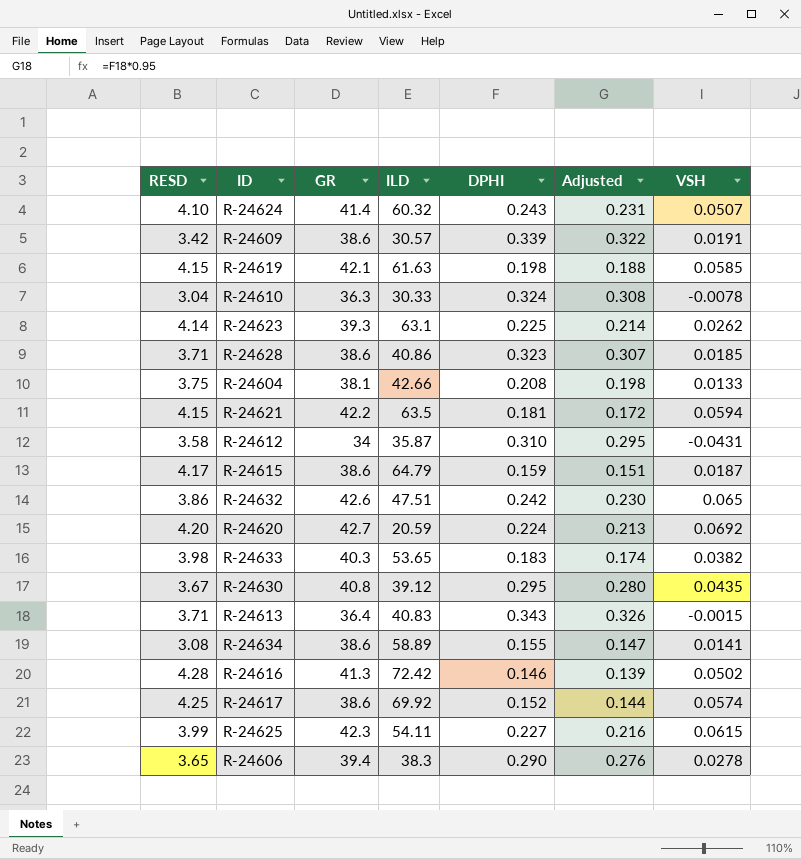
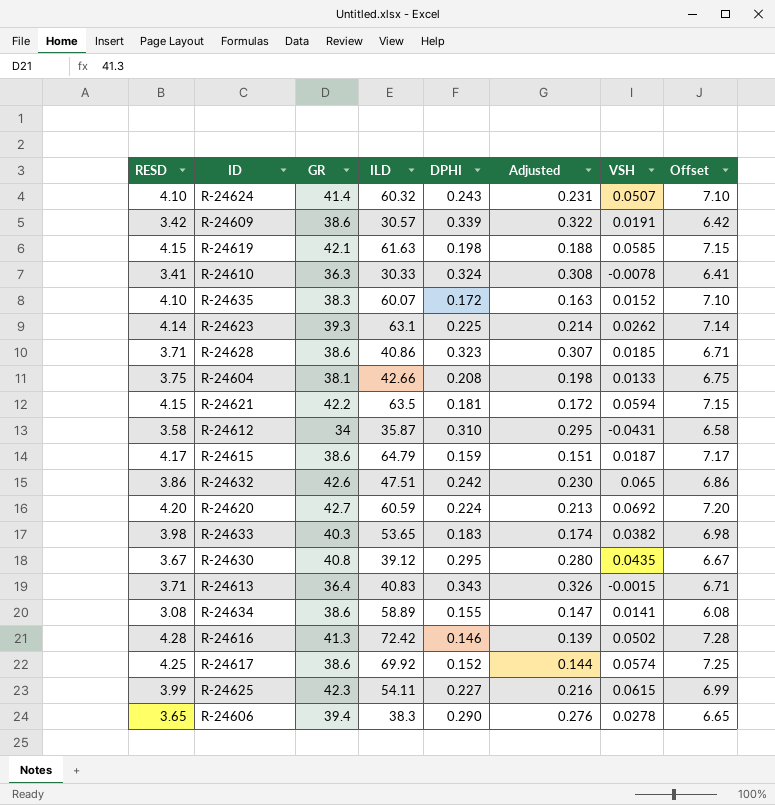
column Offset | formula: none -> [RESD] + 3
R-24610 | RESD: 3.04 -> 3.41
row R-24635: none -> 4.10 | 38.3 | 60.07 | 0.172 | 0.163 | 0.0152 | 7.10
R-24620 | ILD: 20.59 -> 60.59

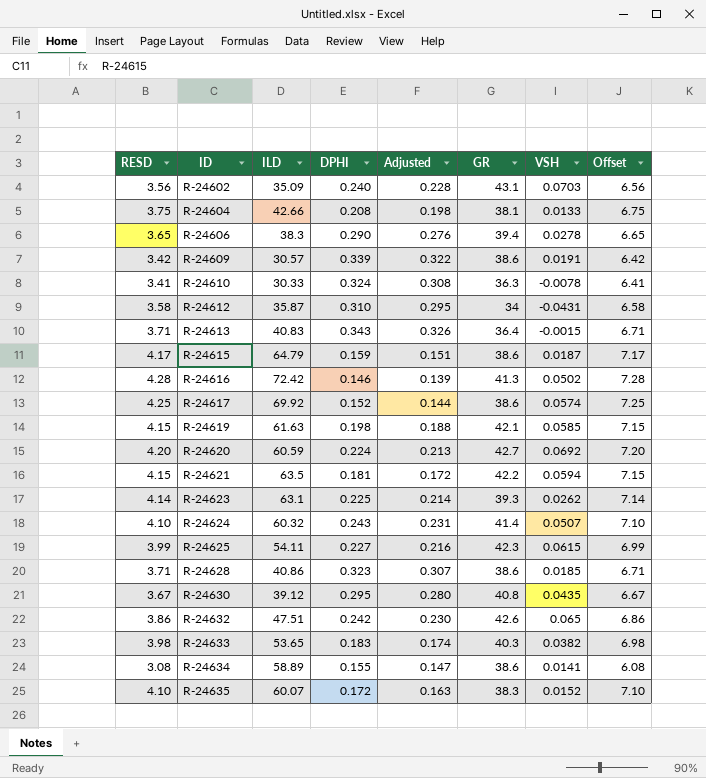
row order: none -> ID ascending
column GR | position: 3 -> 6
row R-24602: none -> 3.56 | 35.09 | 0.240 | 0.228 | 43.1 | 0.0703 | 6.56

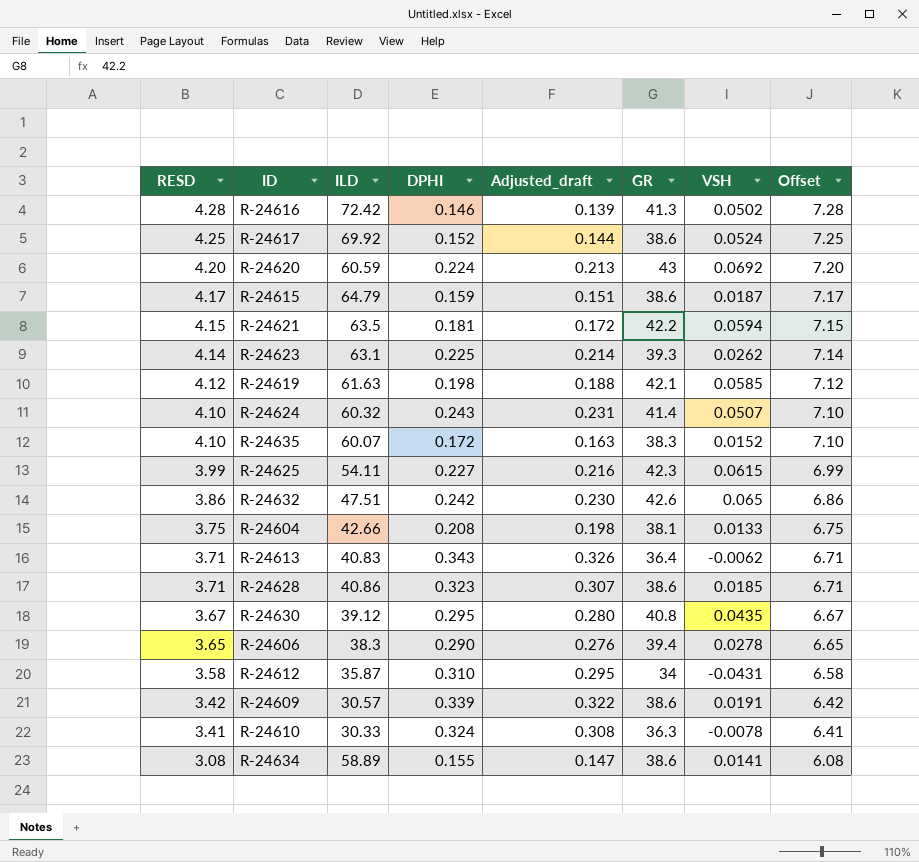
row order: ID ascending -> RESD descending
column name: Adjusted -> Adjusted_draft
row R-24602: 3.56 | 35.09 | 0.240 | 0.228 | 43.1 | 0.0703 | 6.56 -> none
row R-24633: 3.98 | 53.65 | 0.183 | 0.174 | 40.3 | 0.0382 | 6.98 -> none
R-24617 | VSH: 0.0574 -> 0.0524
R-24620 | GR: 42.7 -> 43
R-24619 | RESD: 4.15 -> 4.12
R-24619 | Offset: 7.15 -> 7.12
R-24613 | VSH: -0.0015 -> -0.0062

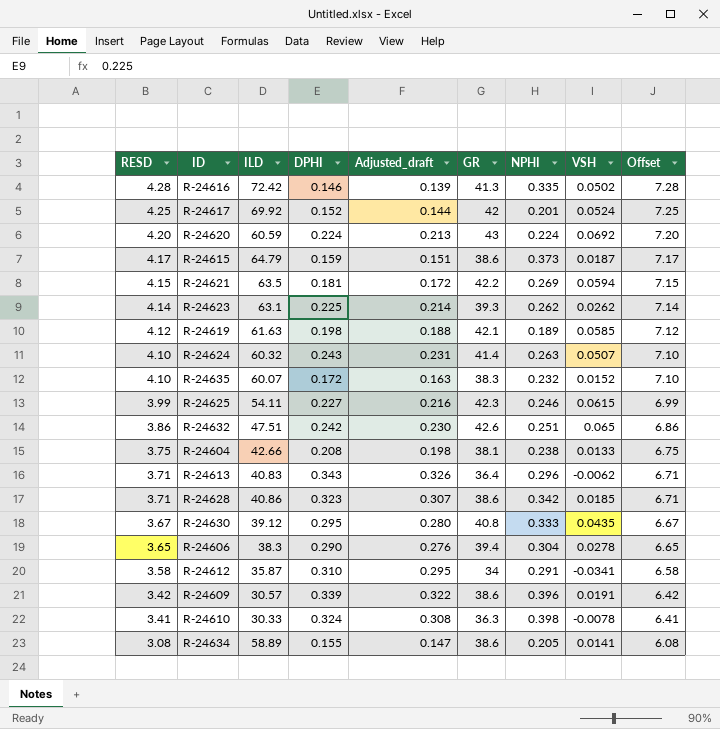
column NPHI | position: none -> 7
R-24617 | GR: 38.6 -> 42
R-24612 | VSH: -0.0431 -> -0.0341

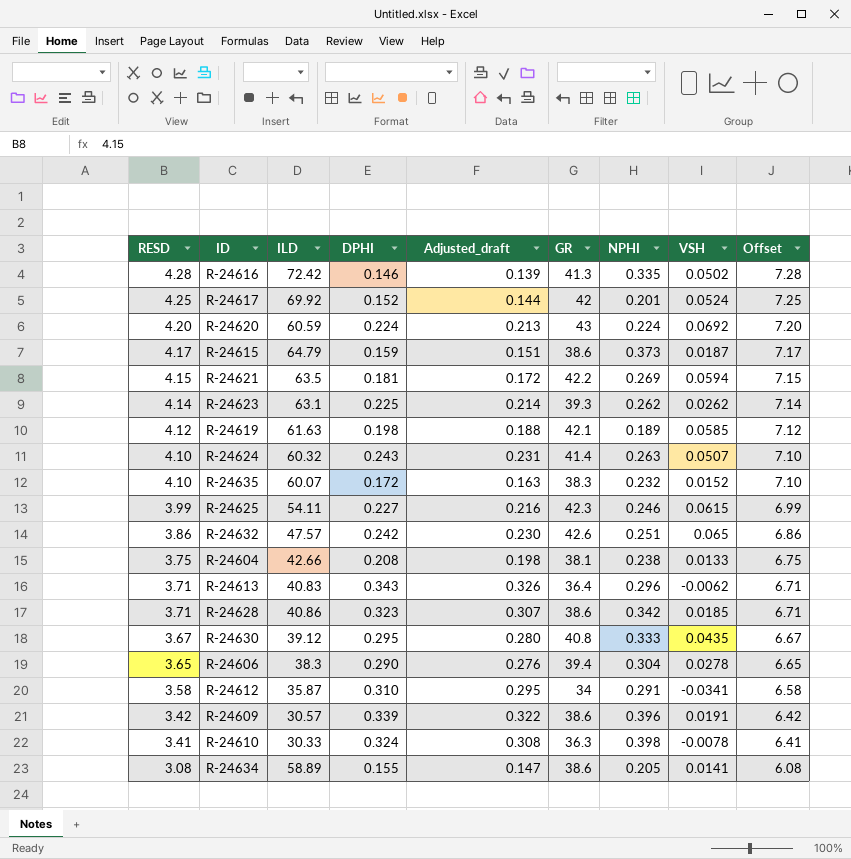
R-24632 | ILD: 47.51 -> 47.57

